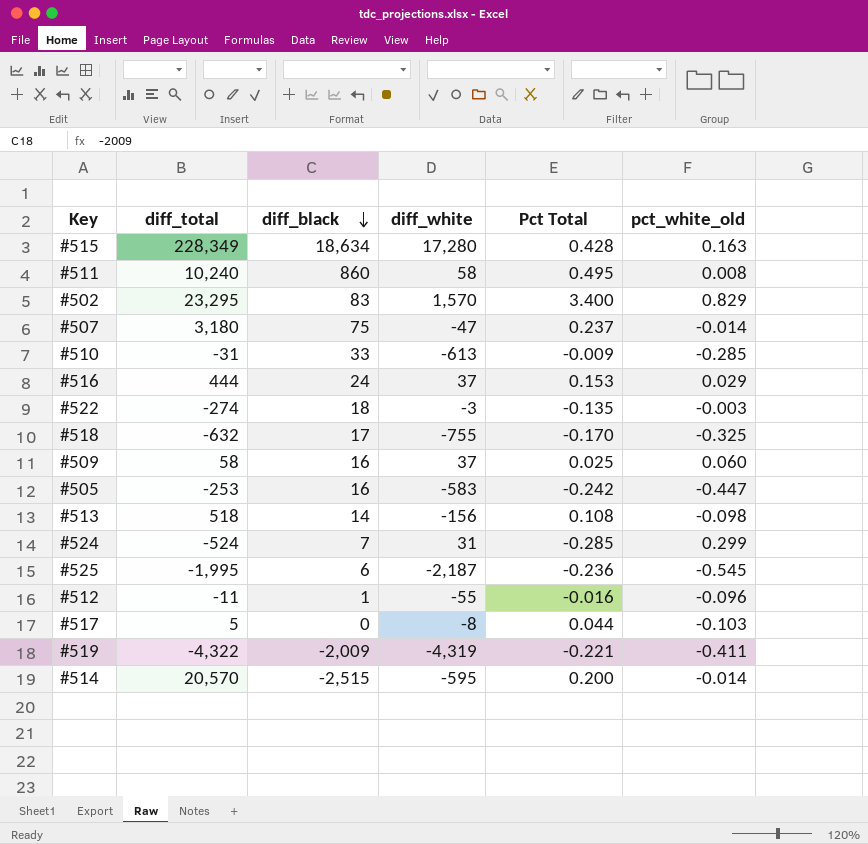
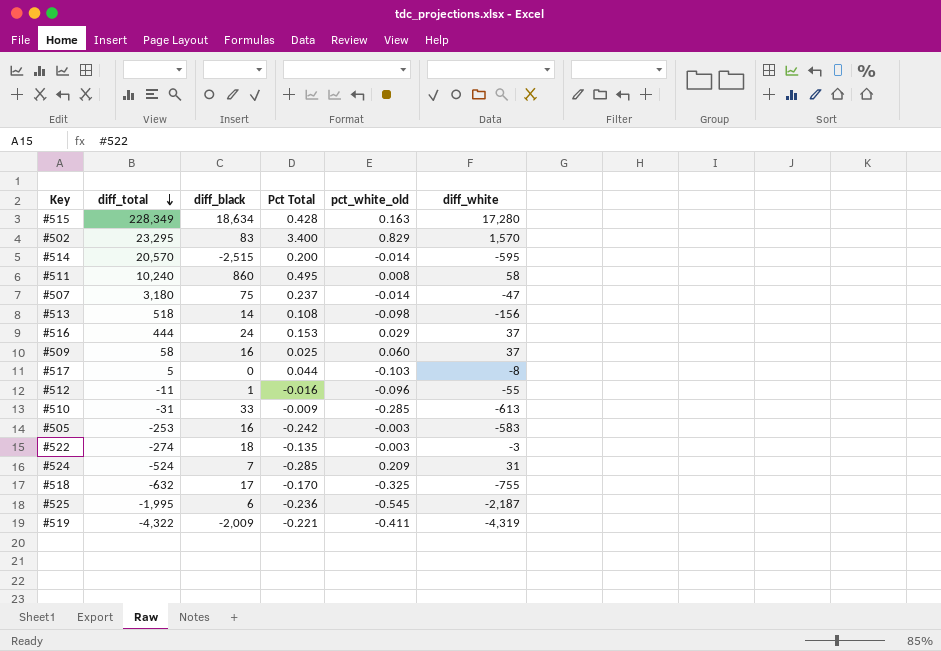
row order: diff_black descending -> diff_total descending
column diff_white | position: 4 -> 6
#505 | pct_white_old: -0.447 -> -0.003
#524 | pct_white_old: 0.299 -> 0.209

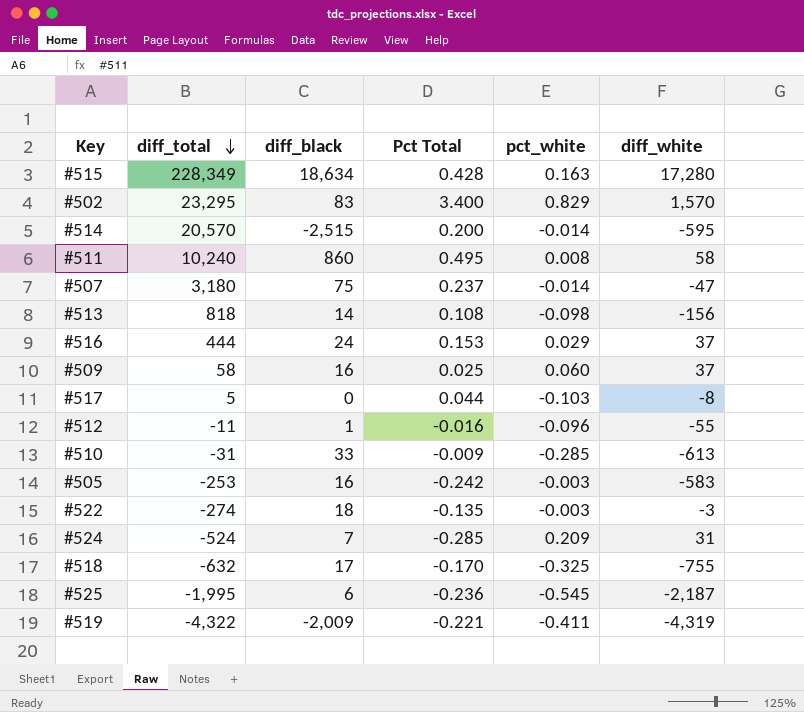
column name: pct_white_old -> pct_white
#513 | diff_total: 518 -> 818

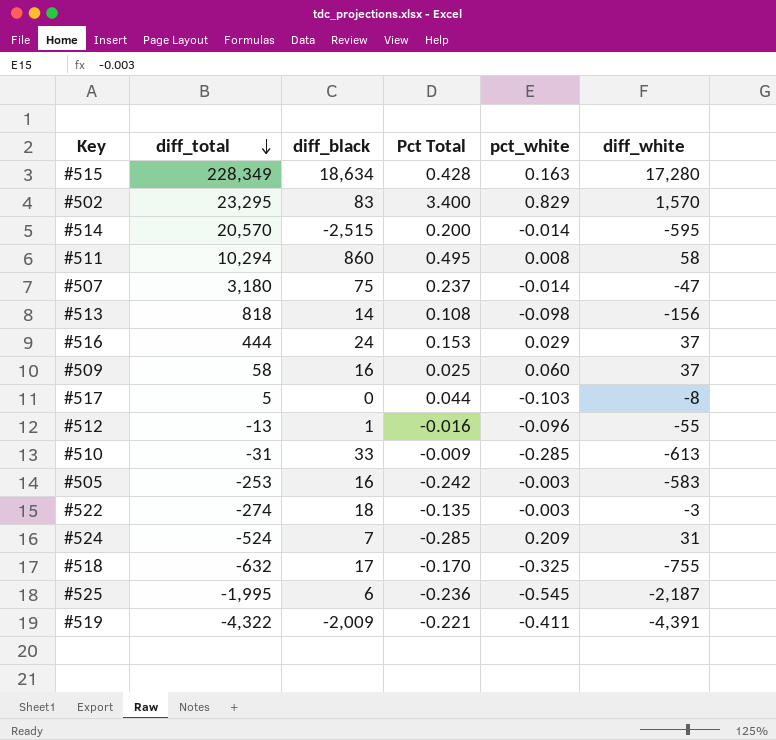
#511 | diff_total: 10,240 -> 10,294
#512 | diff_total: -11 -> -13
#519 | diff_white: -4,319 -> -4,391

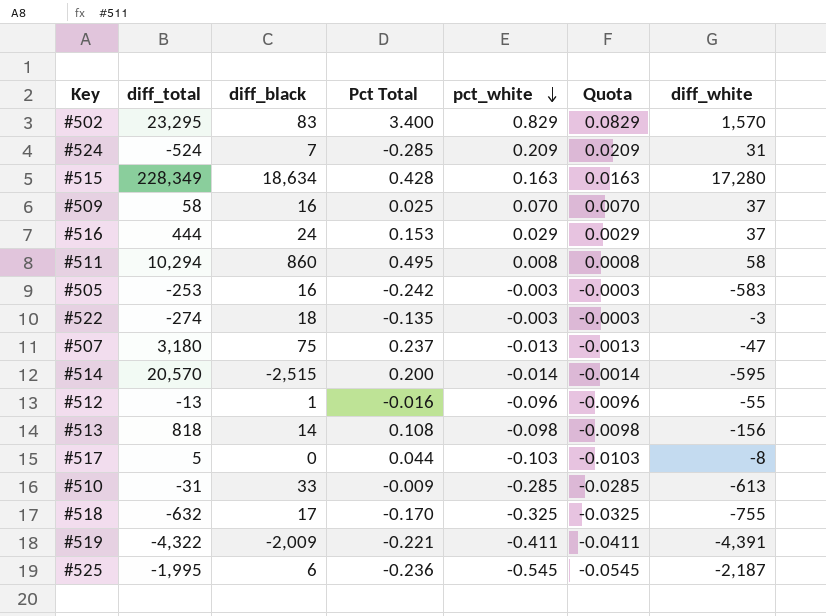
row order: diff_total descending -> pct_white descending
column Quota | formula: none -> [pct_white] * 0.1
#509 | pct_white: 0.060 -> 0.070
#507 | pct_white: -0.014 -> -0.013

